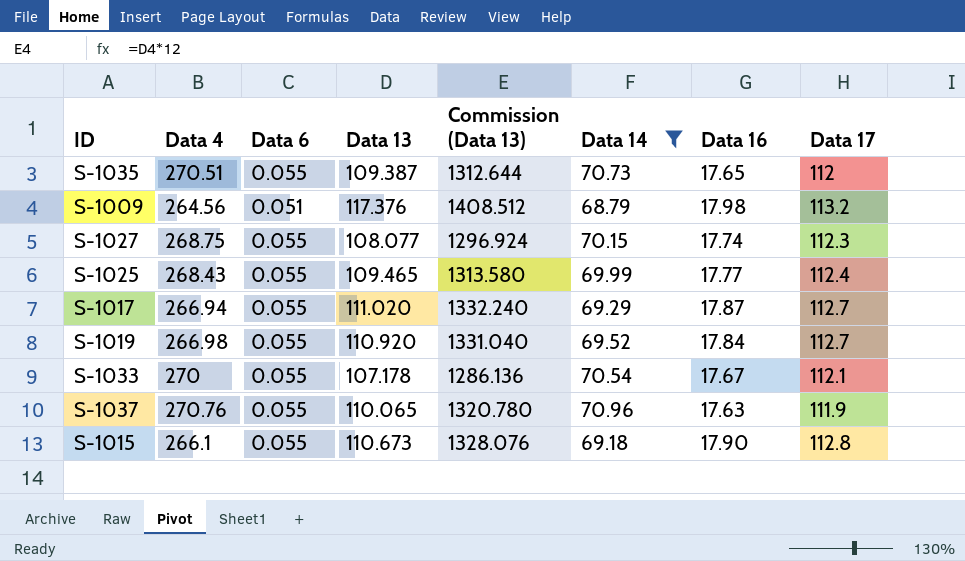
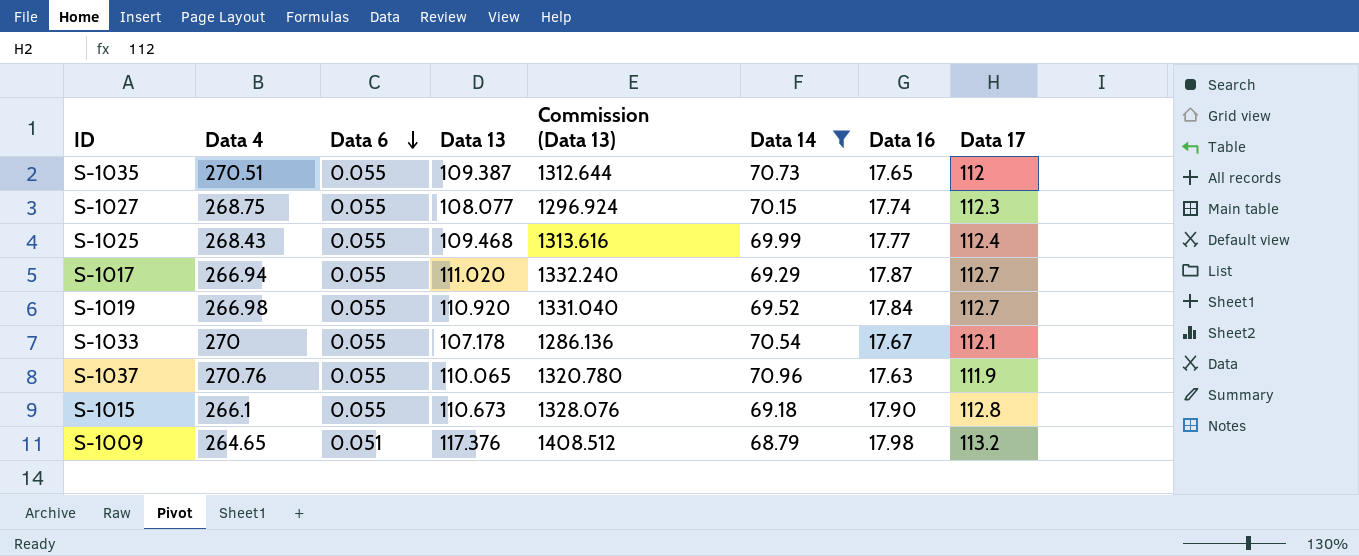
row order: none -> Data 6 descending
S-1025 | Data 13: 109.465 -> 109.468
S-1025 | Commission (Data 13): 1313.580 -> 1313.616
S-1009 | Data 4: 264.56 -> 264.65

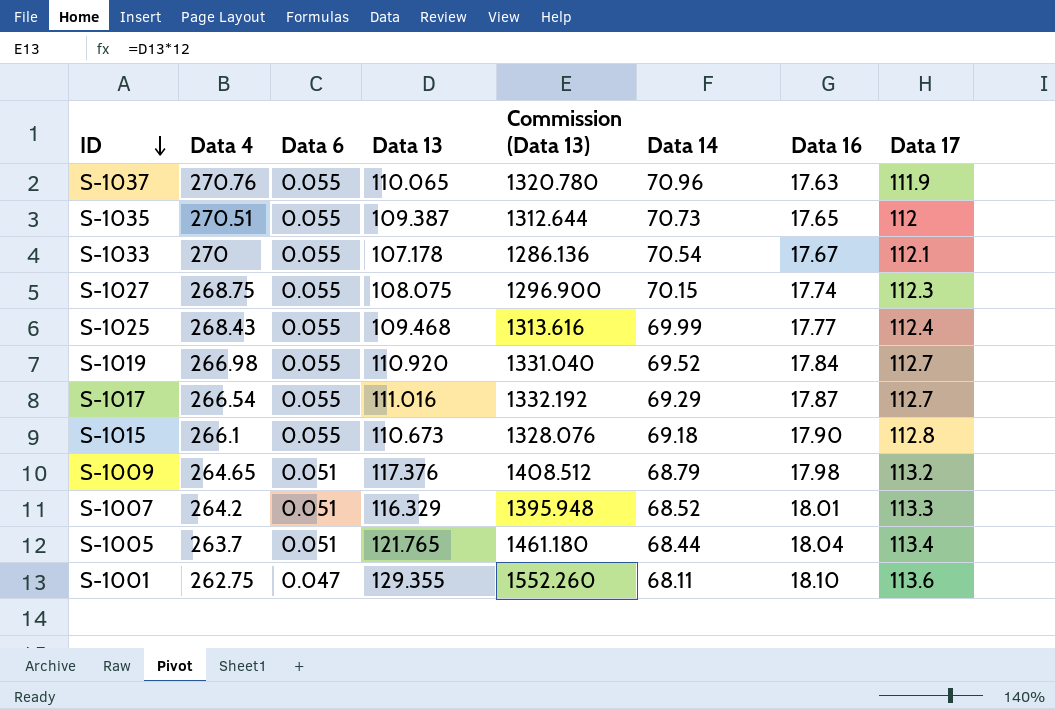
filter: Data 14 >= 68.79 -> none
row order: Data 6 descending -> ID descending
S-1027 | Data 13: 108.077 -> 108.075
S-1027 | Commission (Data 13): 1296.924 -> 1296.900
S-1017 | Data 4: 266.94 -> 266.54
S-1017 | Data 13: 111.020 -> 111.016
S-1017 | Commission (Data 13): 1332.240 -> 1332.192

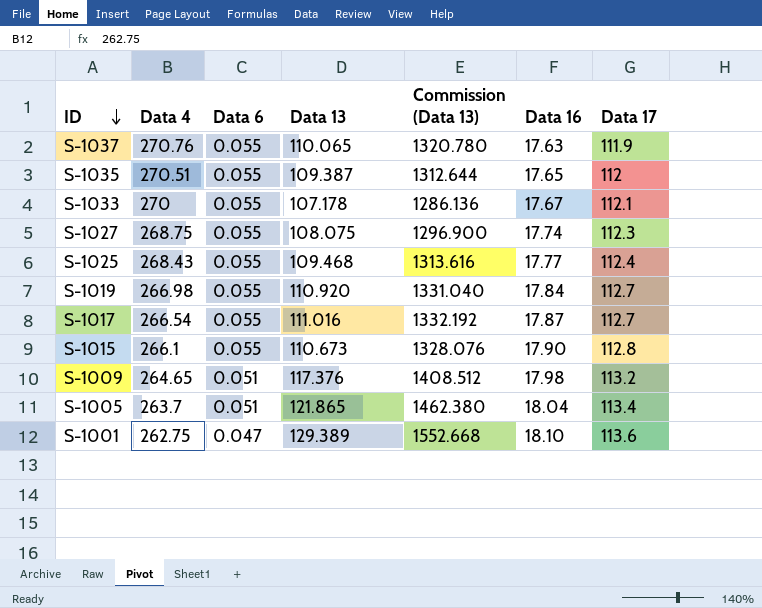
column Data 14 | position: 6 -> none
row S-1007: 264.2 | 0.051 | 116.329 | 1395.948 | 68.52 | 18.01 | 113.3 -> none
S-1005 | Data 13: 121.765 -> 121.865
S-1005 | Commission (Data 13): 1461.180 -> 1462.380
S-1001 | Data 13: 129.355 -> 129.389
S-1001 | Commission (Data 13): 1552.260 -> 1552.668

